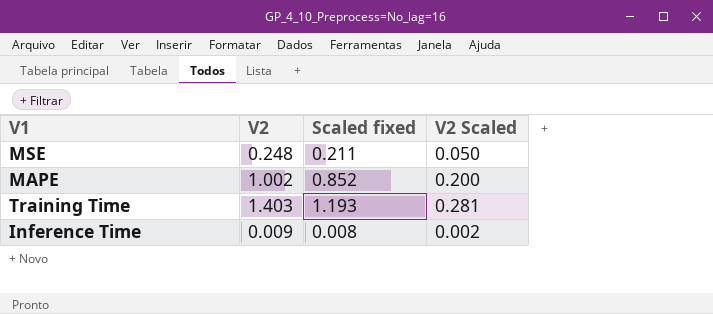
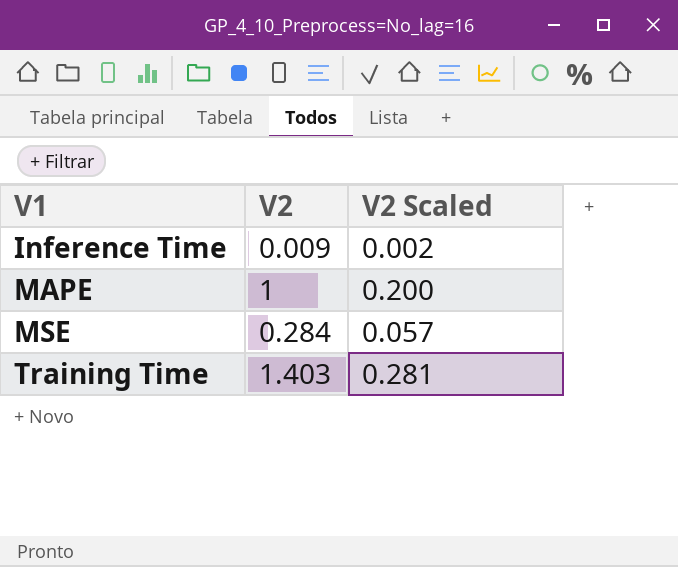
row order: none -> V1 ascending
column Scaled fixed | formula: [V2] * 0.85 -> none
MAPE | V2: 1.002 -> 1
MSE | V2: 0.248 -> 0.284
MSE | V2 Scaled: 0.050 -> 0.057

